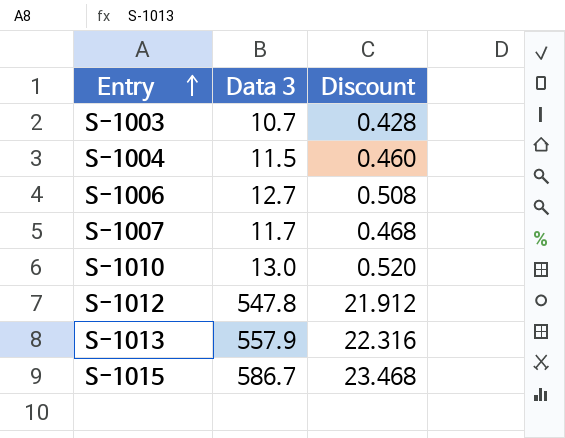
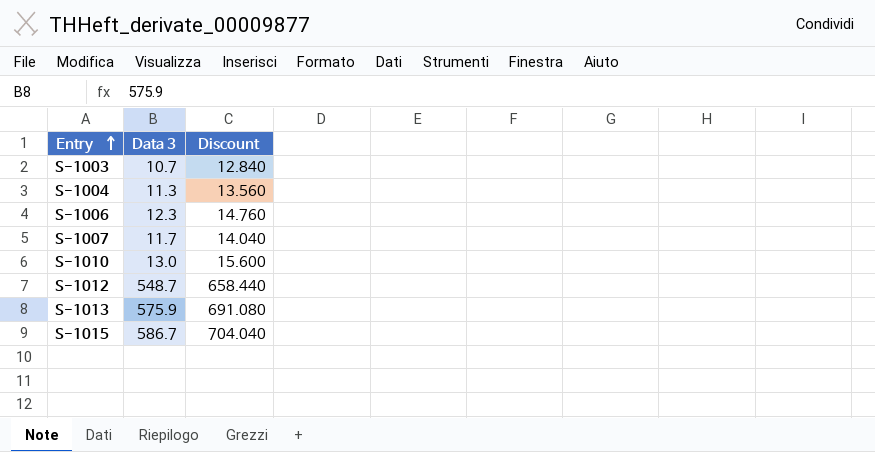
column Discount | formula: [Data 3] * 0.04 -> [Data 3] * 1.2
S-1004 | Data 3: 11.5 -> 11.3
S-1006 | Data 3: 12.7 -> 12.3
S-1012 | Data 3: 547.8 -> 548.7
S-1013 | Data 3: 557.9 -> 575.9

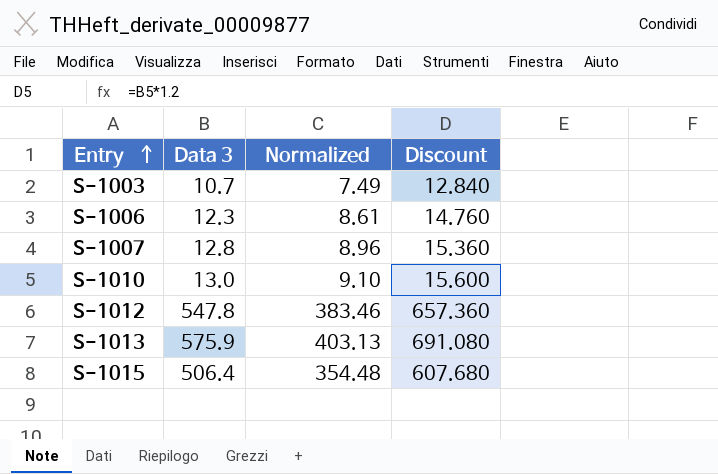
column Normalized | formula: none -> [Data 3] * 0.7
row S-1004: 11.3 | 13.560 -> none
S-1007 | Data 3: 11.7 -> 12.8
S-1007 | Discount: 14.040 -> 15.360
S-1012 | Data 3: 548.7 -> 547.8
S-1012 | Discount: 658.440 -> 657.360
S-1015 | Data 3: 586.7 -> 506.4
S-1015 | Discount: 704.040 -> 607.680

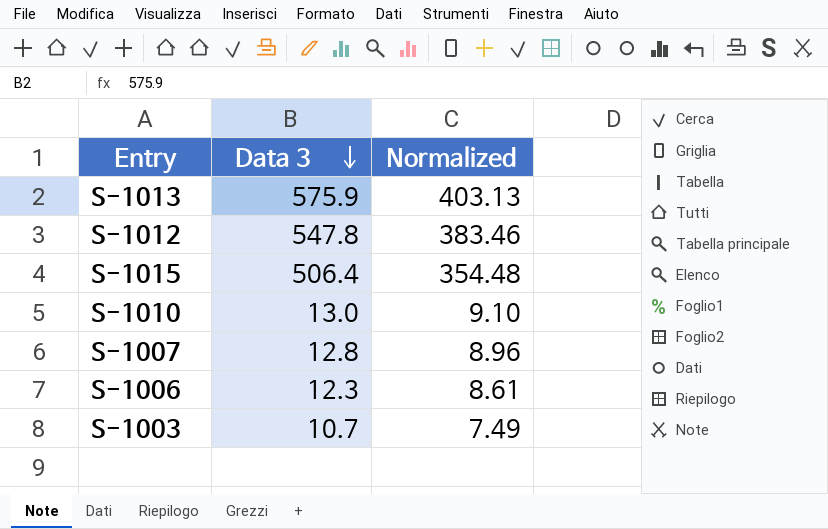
row order: Entry ascending -> Data 3 descending
column Discount | formula: [Data 3] * 1.2 -> none

